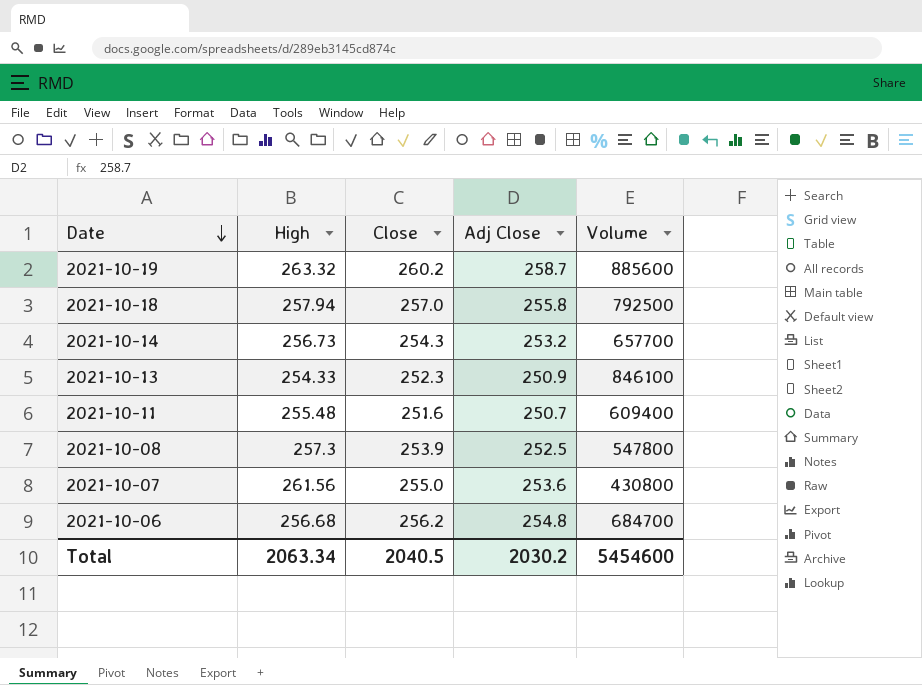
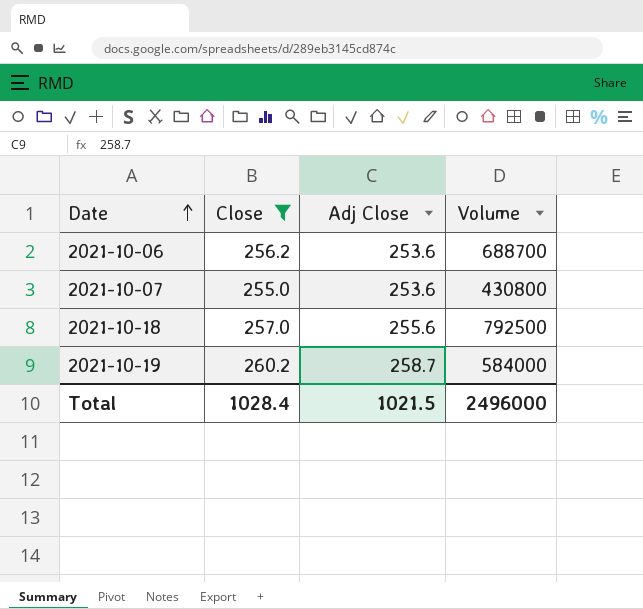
filter: none -> Close >= 255.0
row order: Date descending -> Date ascending
column High | position: 2 -> none
2021-10-06 | Adj Close: 254.8 -> 253.6
2021-10-06 | Volume: 684700 -> 688700
2021-10-18 | Adj Close: 255.8 -> 255.6
2021-10-19 | Volume: 885600 -> 584000
Total | Close: 2040.5 -> 1028.4
Total | Adj Close: 2030.2 -> 1021.5
Total | Volume: 5454600 -> 2496000

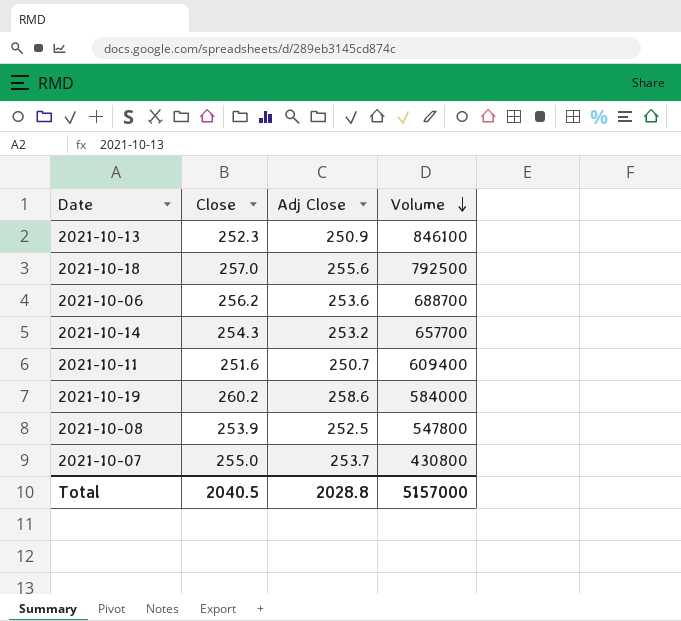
filter: Close >= 255.0 -> none
row order: Date ascending -> Volume descending
2021-10-19 | Adj Close: 258.7 -> 258.6
2021-10-07 | Adj Close: 253.6 -> 253.7
Total | Close: 1028.4 -> 2040.5
Total | Adj Close: 1021.5 -> 2028.8
Total | Volume: 2496000 -> 5157000

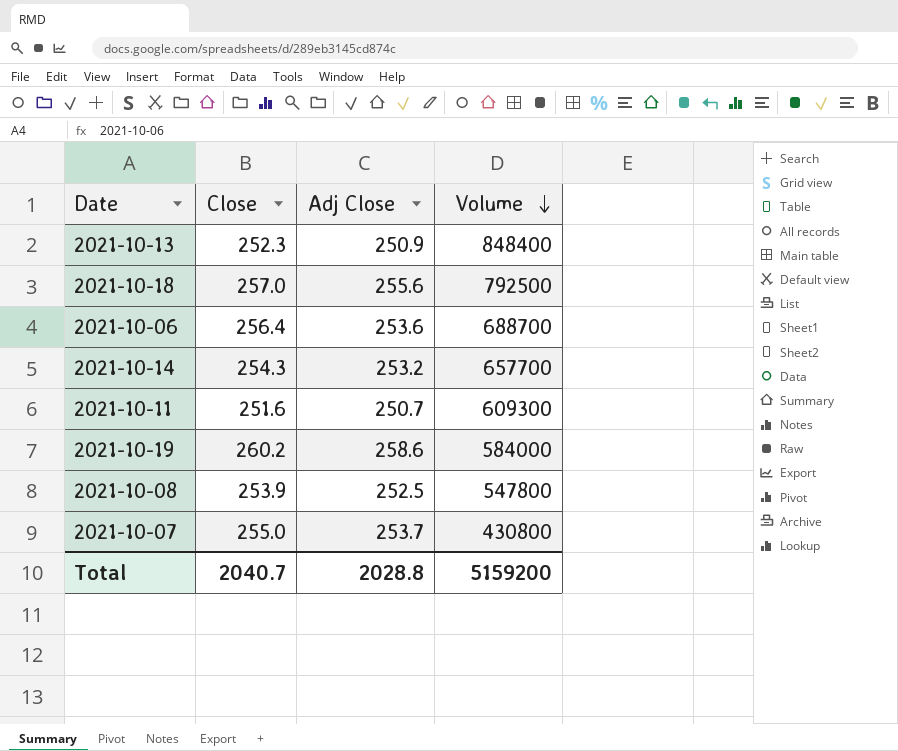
2021-10-13 | Volume: 846100 -> 848400
2021-10-06 | Close: 256.2 -> 256.4
2021-10-11 | Volume: 609400 -> 609300
Total | Close: 2040.5 -> 2040.7
Total | Volume: 5157000 -> 5159200

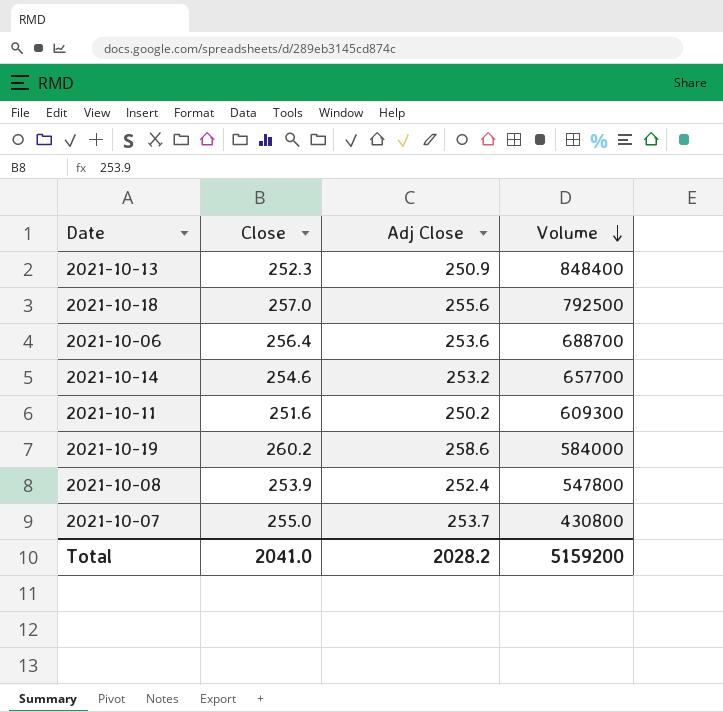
2021-10-14 | Close: 254.3 -> 254.6
2021-10-11 | Adj Close: 250.7 -> 250.2
2021-10-08 | Adj Close: 252.5 -> 252.4
Total | Close: 2040.7 -> 2041.0
Total | Adj Close: 2028.8 -> 2028.2

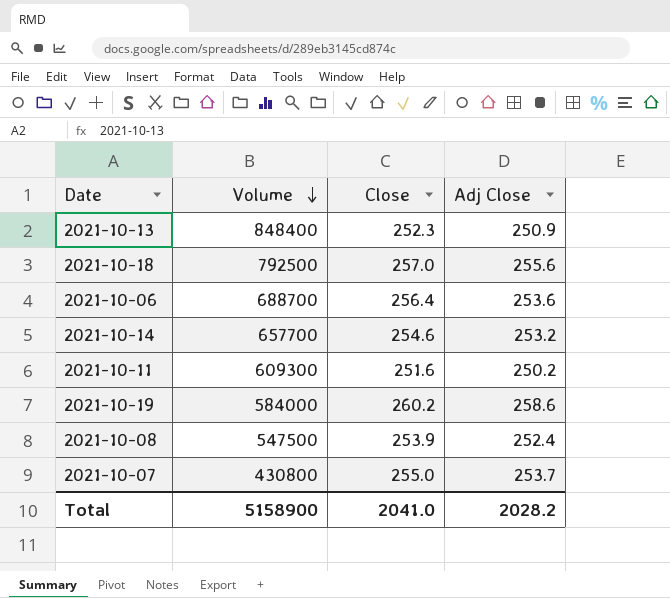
column Volume | position: 4 -> 2
2021-10-08 | Volume: 547800 -> 547500
Total | Volume: 5159200 -> 5158900

